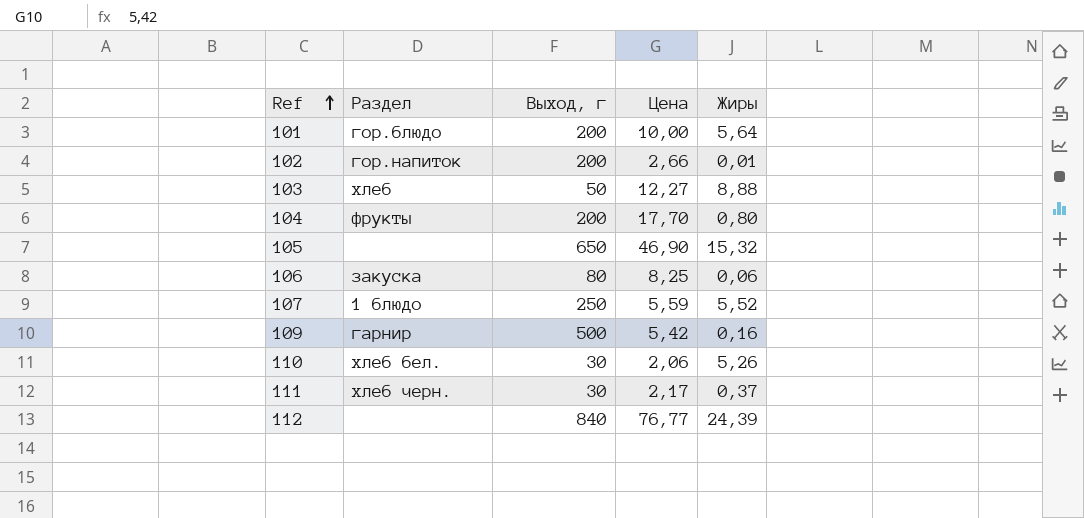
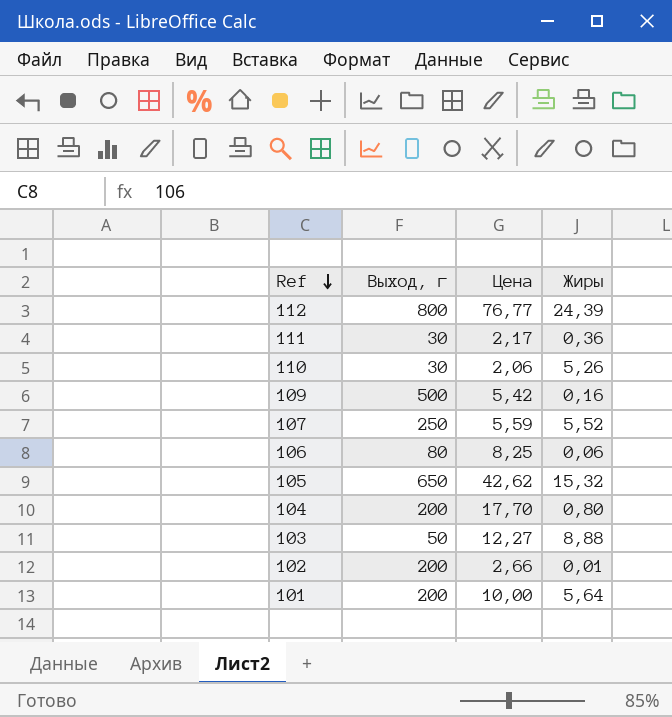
row order: Ref ascending -> Ref descending
column Раздел | position: 2 -> none
112 | Выход, г: 840 -> 800
111 | Жиры: 0,37 -> 0,36
105 | Цена: 46,90 -> 42,62

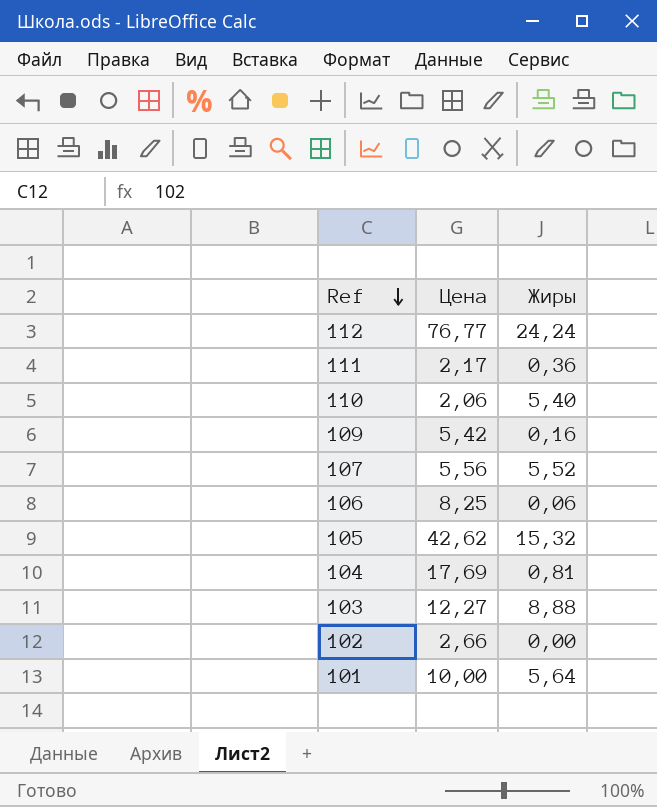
column Выход, г | position: 2 -> none
112 | Жиры: 24,39 -> 24,24
110 | Жиры: 5,26 -> 5,40
107 | Цена: 5,59 -> 5,56
104 | Цена: 17,70 -> 17,69
104 | Жиры: 0,80 -> 0,81
102 | Жиры: 0,01 -> 0,00

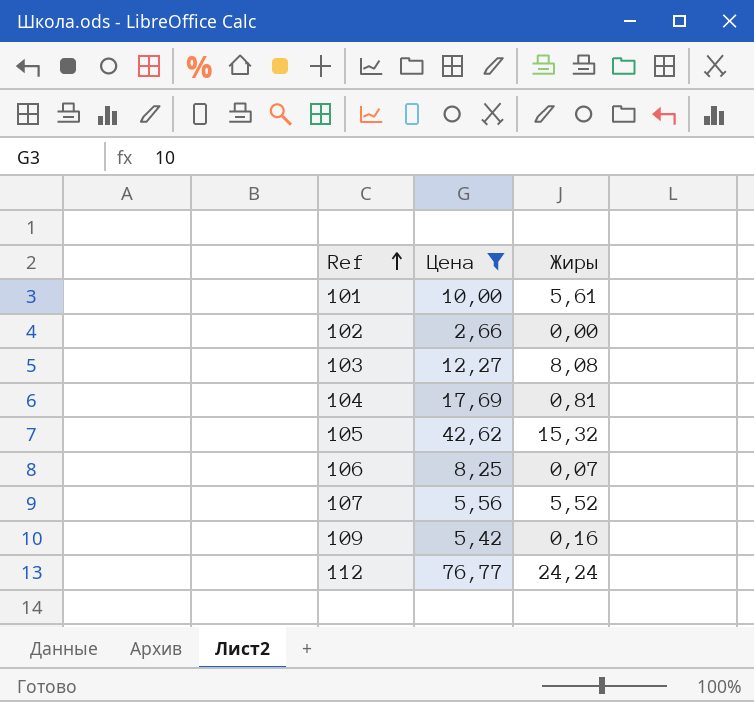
filter: none -> Цена >= 2,66
row order: Ref descending -> Ref ascending
101 | Жиры: 5,64 -> 5,61
103 | Жиры: 8,88 -> 8,08
106 | Жиры: 0,06 -> 0,07

